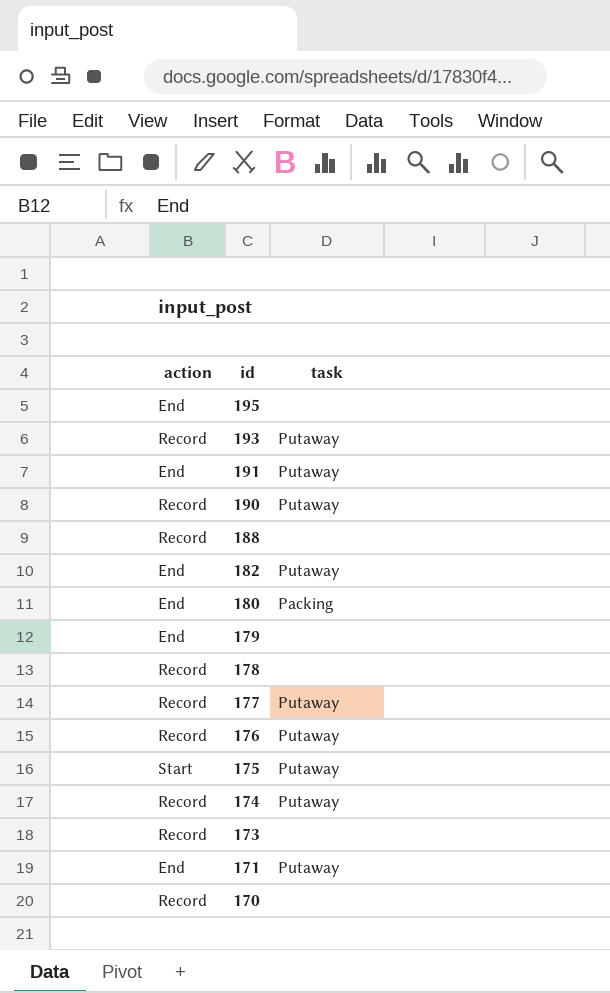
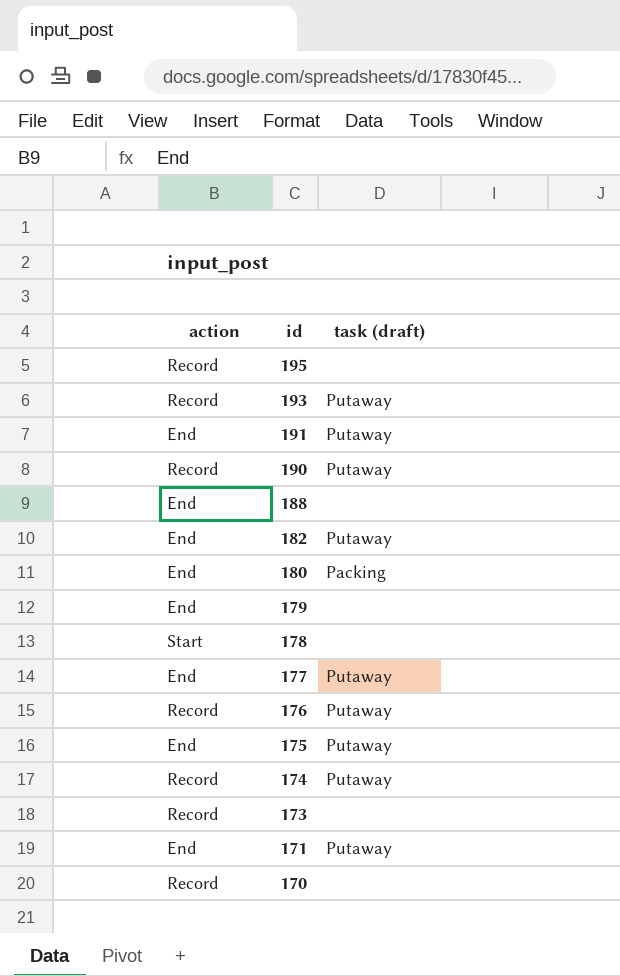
column name: task -> task (draft)
195 | action: End -> Record
188 | action: Record -> End
178 | action: Record -> Start
177 | action: Record -> End
175 | action: Start -> End

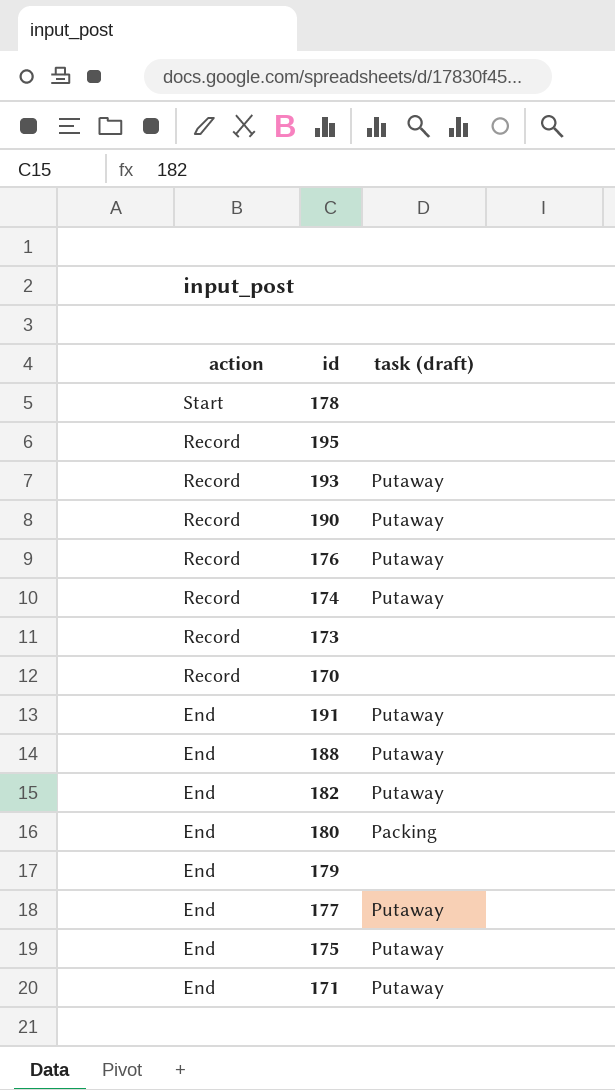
row order: id descending -> action descending
188 | task (draft): none -> Putaway

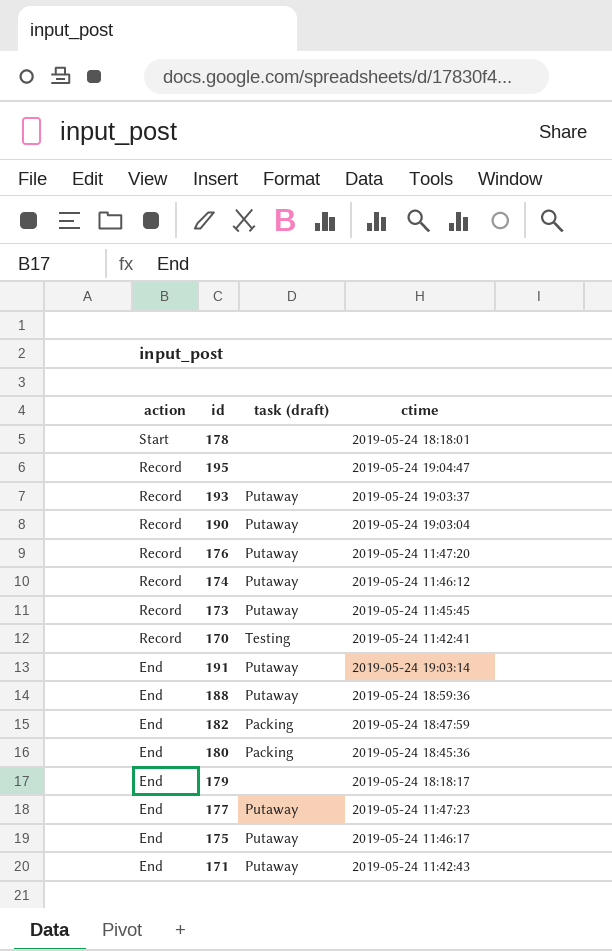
column ctime | position: none -> 4
173 | task (draft): none -> Putaway
170 | task (draft): none -> Testing
182 | task (draft): Putaway -> Packing

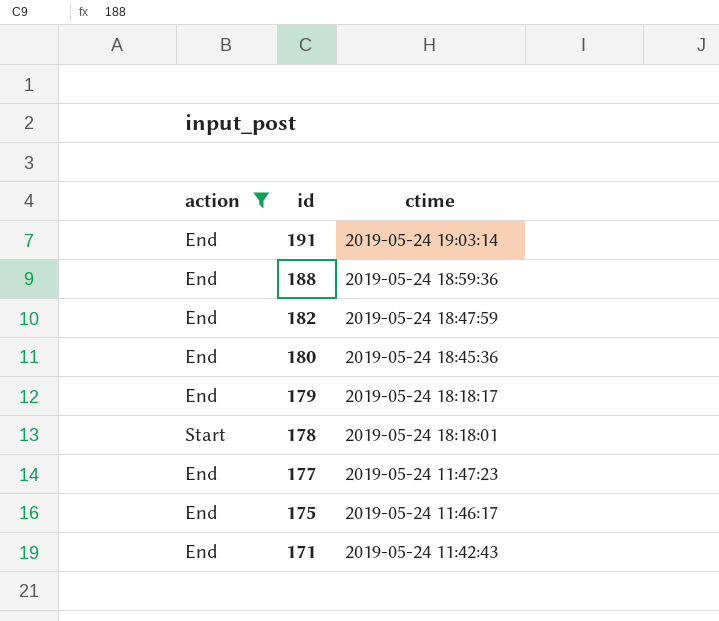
filter: none -> action != Record
row order: action descending -> id descending
column task (draft) | position: 3 -> none

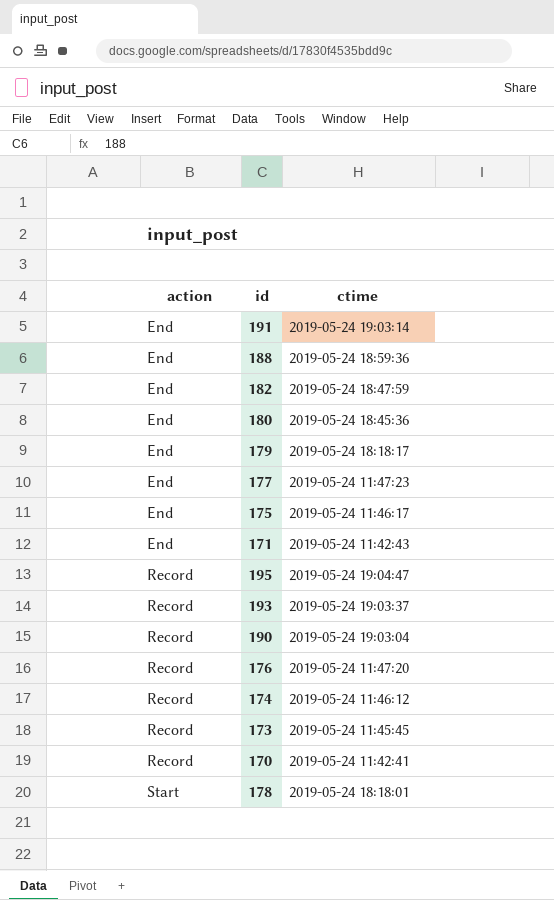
filter: action != Record -> none
row order: id descending -> action ascending

